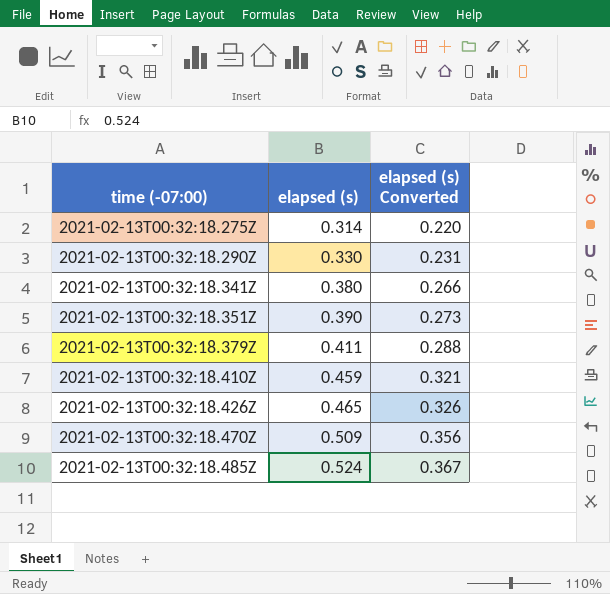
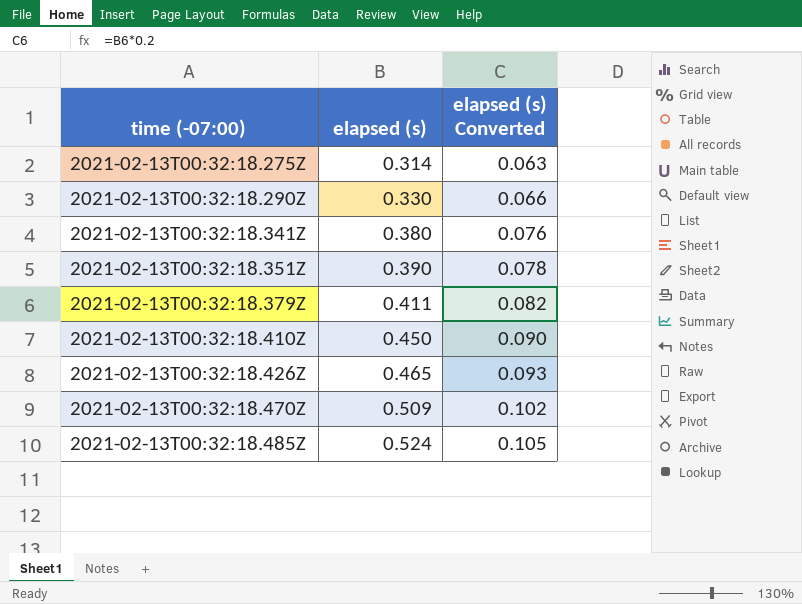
column elapsed (s) Converted | formula: [elapsed (s)] * 0.7 -> [elapsed (s)] * 0.2
2021-02-13T00:32:18.410Z | elapsed (s): 0.459 -> 0.450

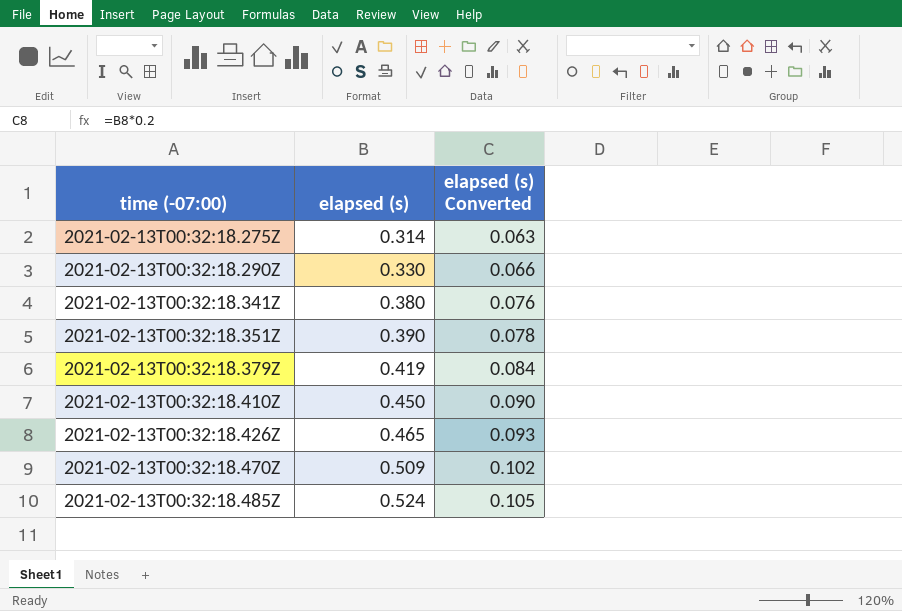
2021-02-13T00:32:18.379Z | elapsed (s): 0.411 -> 0.419
2021-02-13T00:32:18.379Z | elapsed (s) Converted: 0.082 -> 0.084

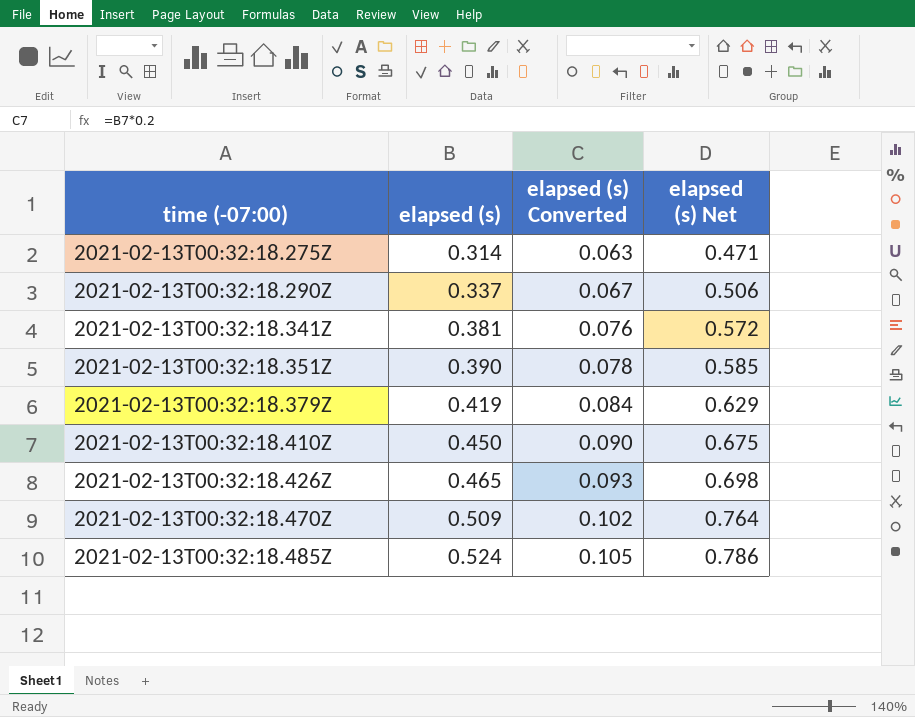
column elapsed (s) Net | formula: none -> [elapsed (s)] * 1.5
2021-02-13T00:32:18.290Z | elapsed (s): 0.330 -> 0.337
2021-02-13T00:32:18.290Z | elapsed (s) Converted: 0.066 -> 0.067
2021-02-13T00:32:18.341Z | elapsed (s): 0.380 -> 0.381

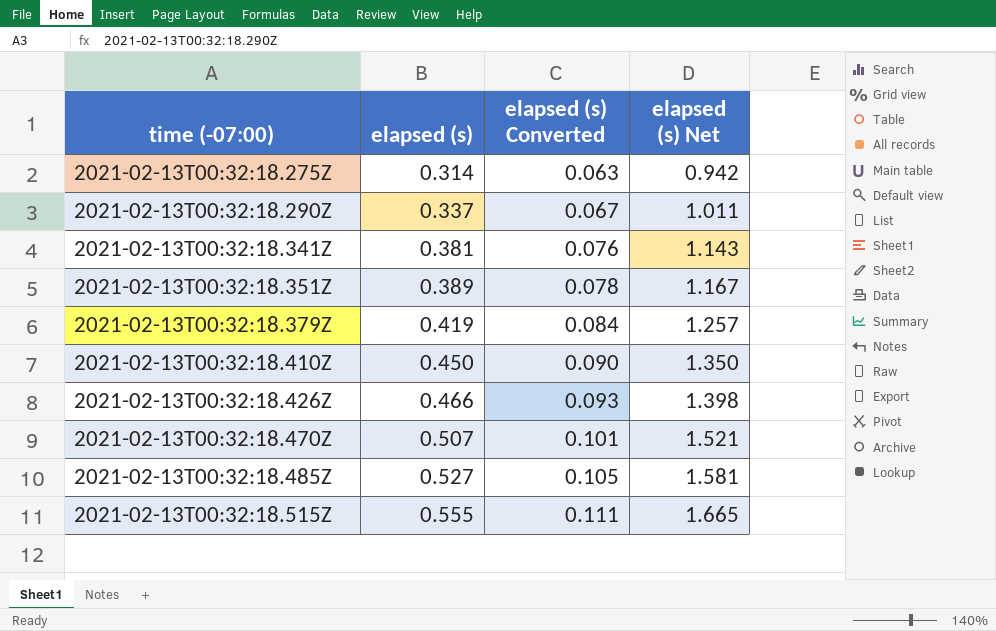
column elapsed (s) Net | formula: [elapsed (s)] * 1.5 -> [elapsed (s)] * 3
2021-02-13T00:32:18.351Z | elapsed (s): 0.390 -> 0.389
2021-02-13T00:32:18.426Z | elapsed (s): 0.465 -> 0.466
2021-02-13T00:32:18.470Z | elapsed (s): 0.509 -> 0.507
2021-02-13T00:32:18.470Z | elapsed (s) Converted: 0.102 -> 0.101
2021-02-13T00:32:18.485Z | elapsed (s): 0.524 -> 0.527
row 2021-02-13T00:32:18.515Z: none -> 0.555 | 0.111 | 1.665

